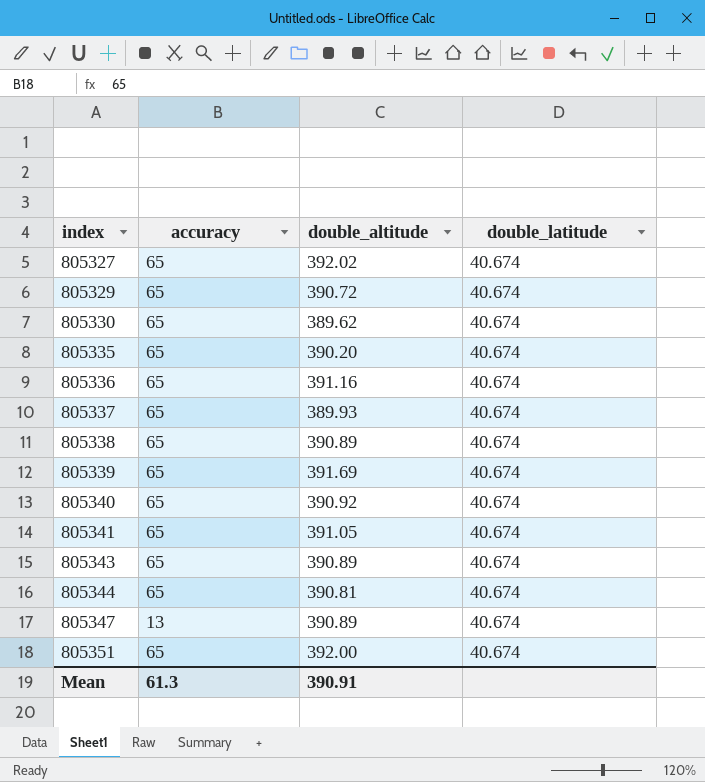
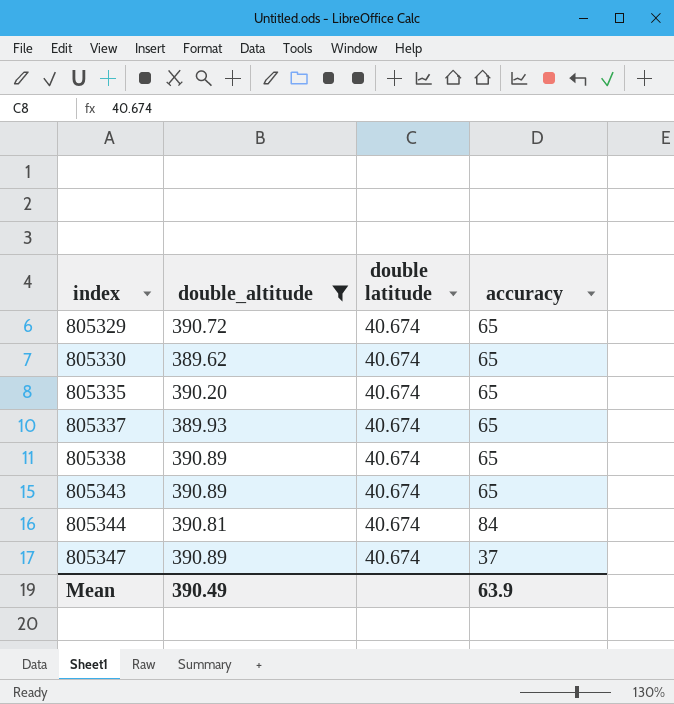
filter: none -> double_altitude <= 390.89
column name: double_latitude -> double latitude
column accuracy | position: 2 -> 4
805344 | accuracy: 65 -> 84
805347 | accuracy: 13 -> 37
Mean | double_altitude: 390.91 -> 390.49
Mean | accuracy: 61.3 -> 63.9

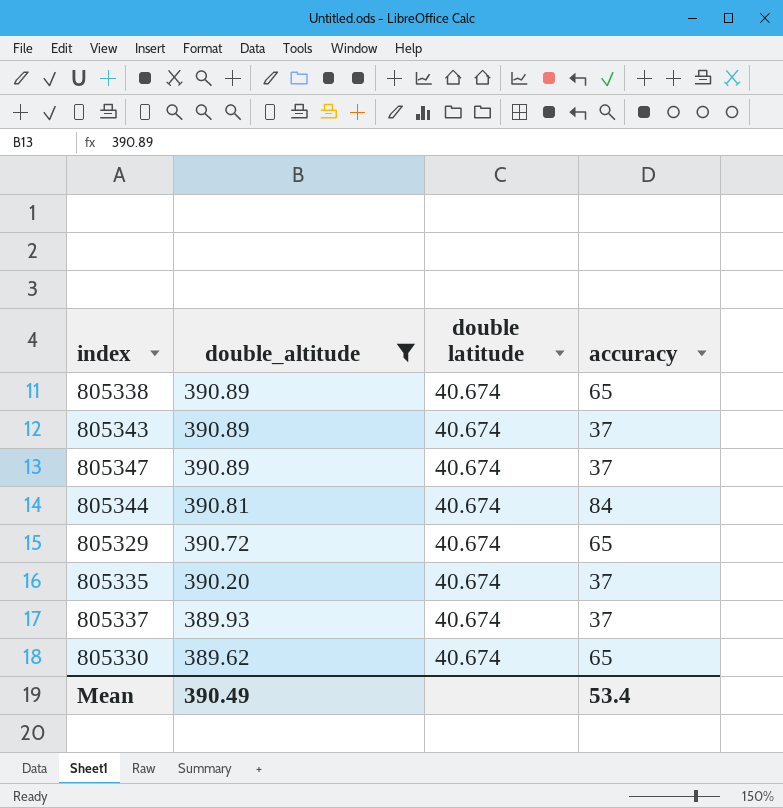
row order: index ascending -> double_altitude descending
805343 | accuracy: 65 -> 37
805335 | accuracy: 65 -> 37
805337 | accuracy: 65 -> 37
Mean | accuracy: 63.9 -> 53.4

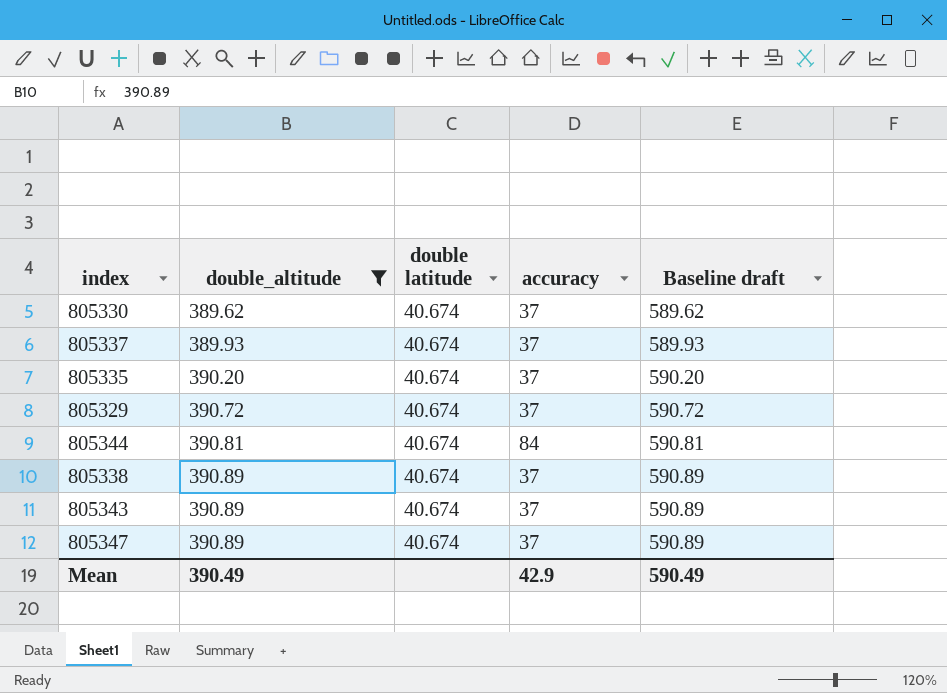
row order: double_altitude descending -> double_altitude ascending
column Baseline draft | formula: none -> [double_altitude] + 200
805330 | accuracy: 65 -> 37
805329 | accuracy: 65 -> 37
805338 | accuracy: 65 -> 37
Mean | accuracy: 53.4 -> 42.9

